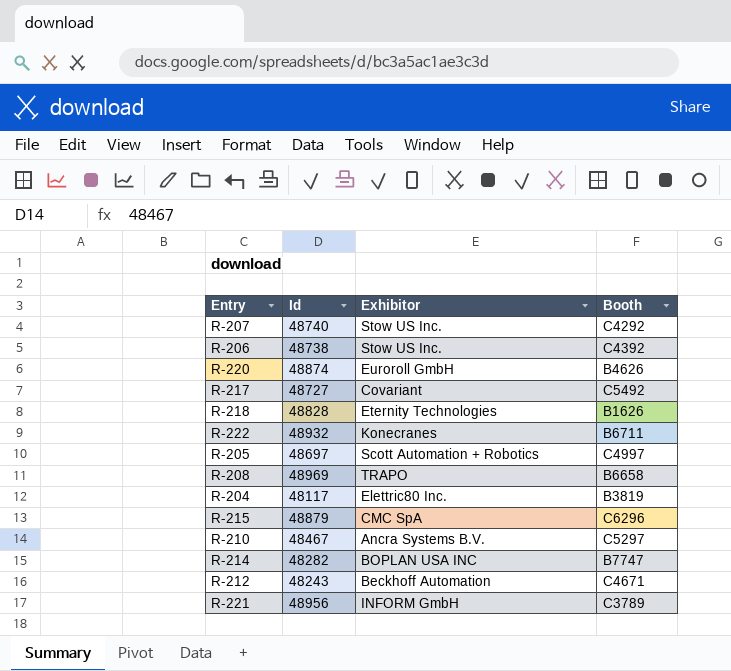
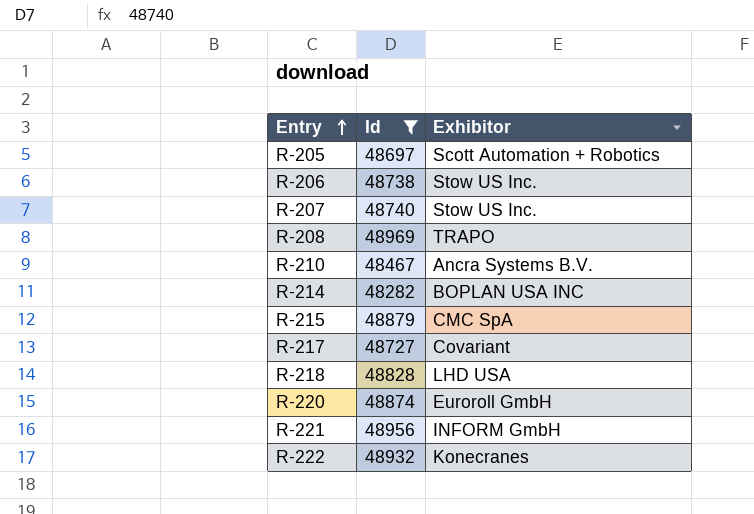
filter: none -> Id >= 48282
row order: none -> Entry ascending
column Booth | position: 4 -> none
R-218 | Exhibitor: Eternity Technologies -> LHD USA

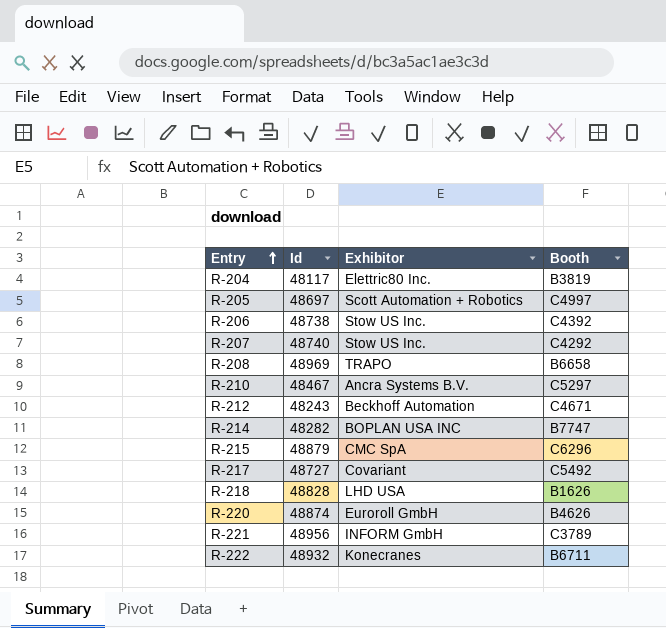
filter: Id >= 48282 -> none
column Booth | position: none -> 4

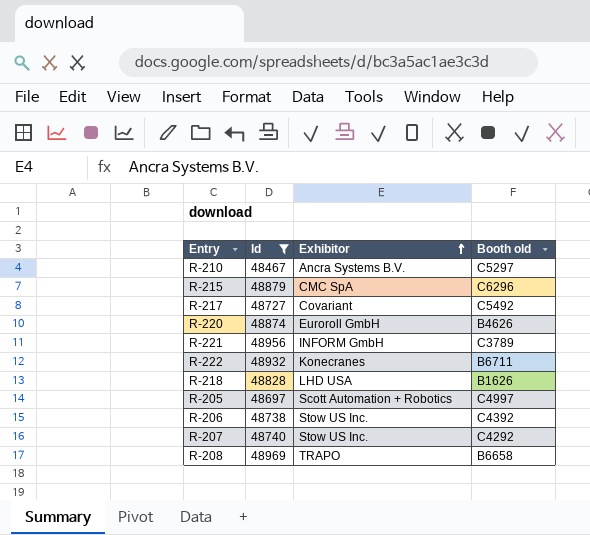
filter: none -> Id >= 48467
row order: Entry ascending -> Exhibitor ascending
column name: Booth -> Booth old

